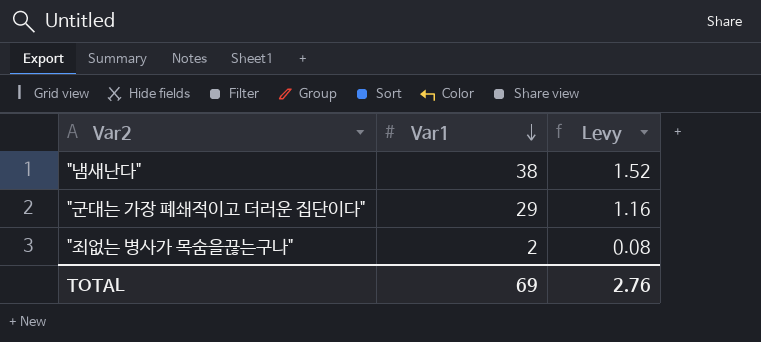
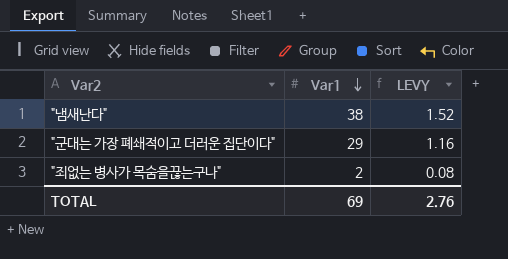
column name: Levy -> LEVY

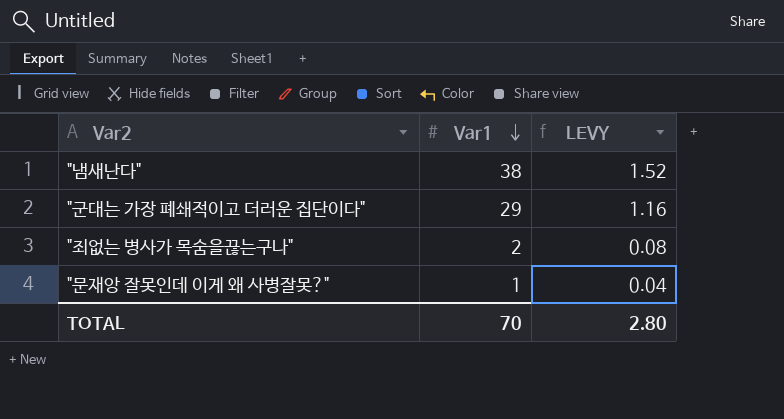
row "문재앙 잘못인데 이게 왜 사병잘못?": none -> 1 | 0.04
TOTAL | Var1: 69 -> 70
TOTAL | LEVY: 2.76 -> 2.80

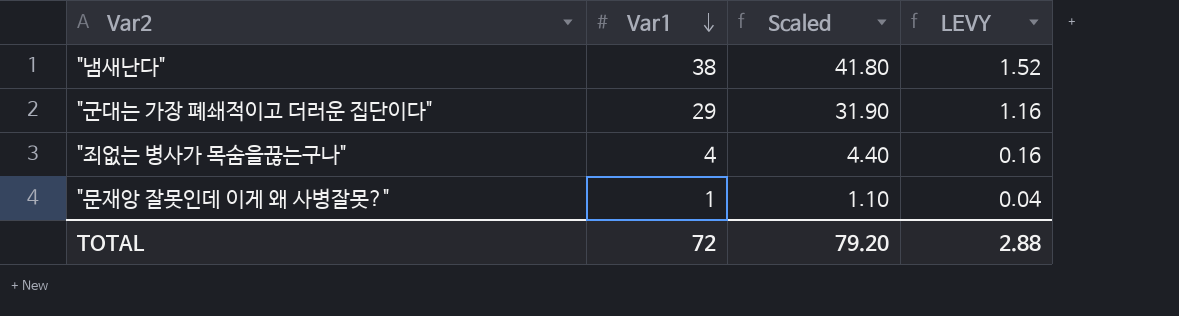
column Scaled | formula: none -> [Var1] * 1.1
"죄없는 병사가 목숨을끊는구나" | Var1: 2 -> 4
"죄없는 병사가 목숨을끊는구나" | LEVY: 0.08 -> 0.16
TOTAL | Var1: 70 -> 72
TOTAL | LEVY: 2.80 -> 2.88

